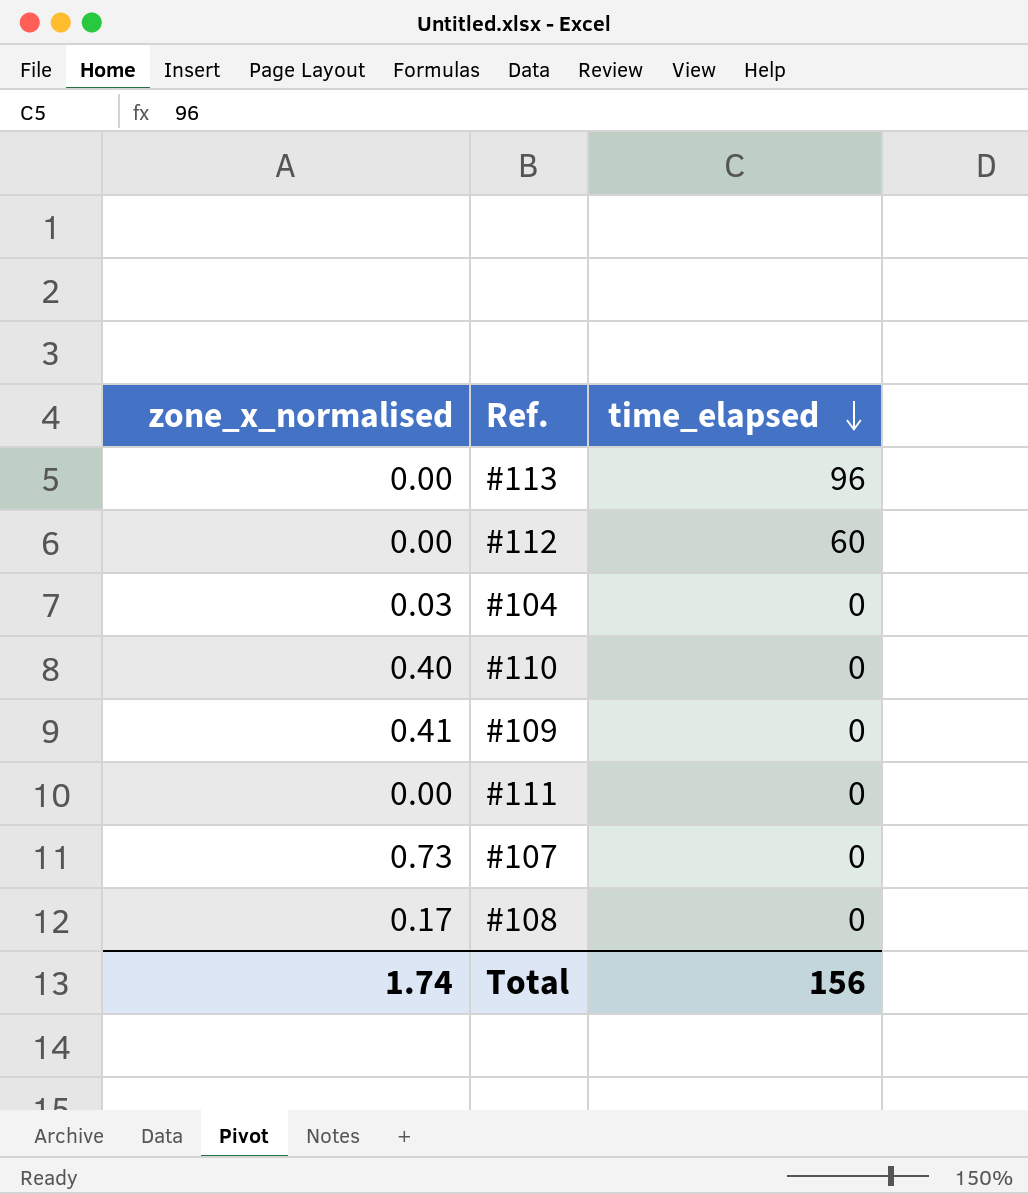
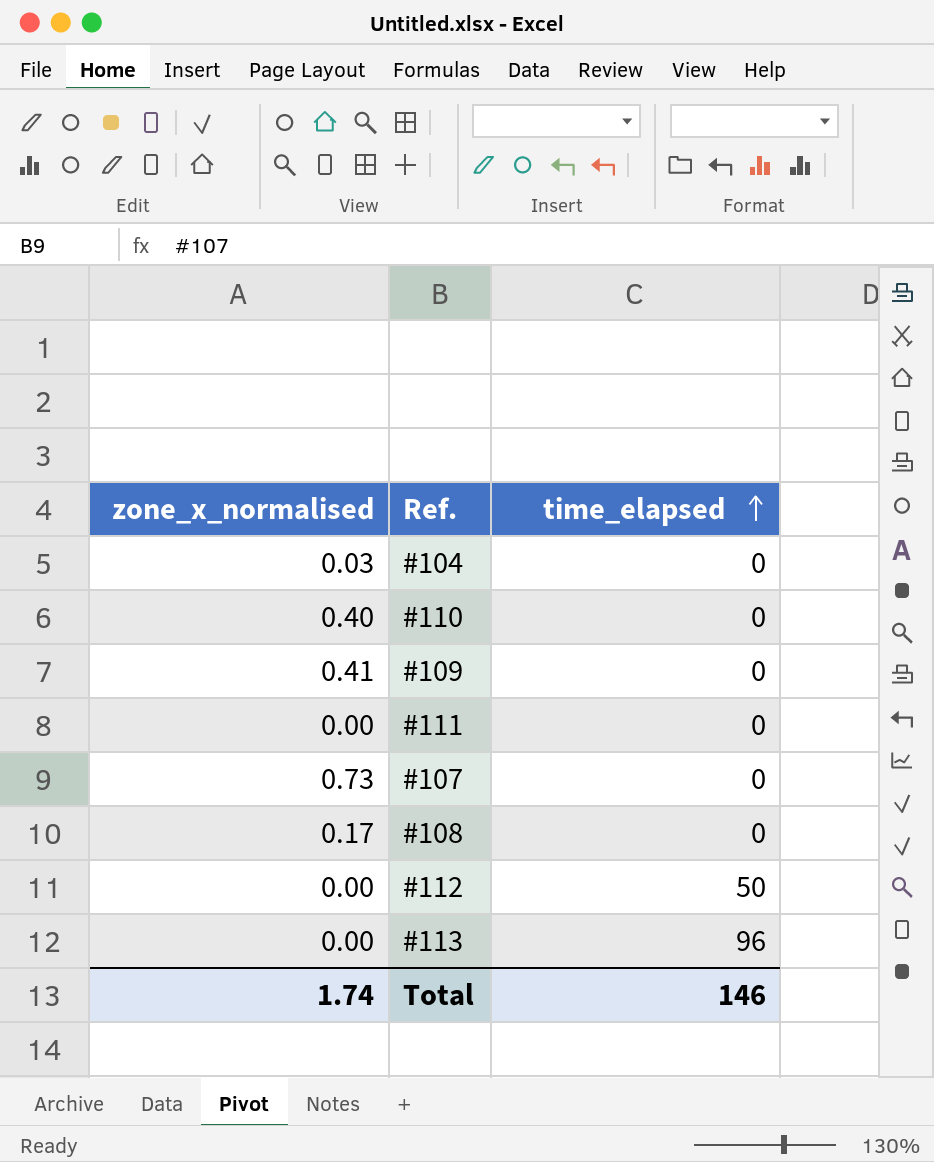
row order: time_elapsed descending -> time_elapsed ascending
#112 | time_elapsed: 60 -> 50
Total | time_elapsed: 156 -> 146

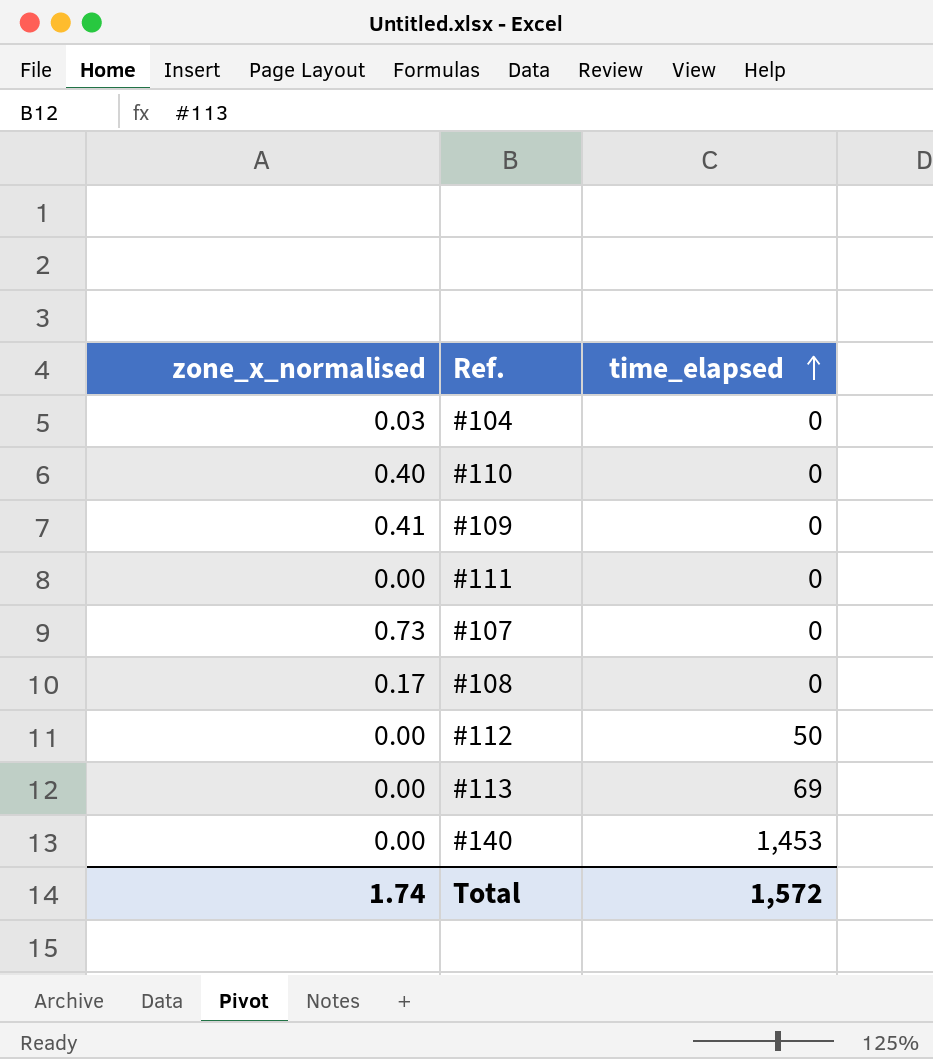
#113 | time_elapsed: 96 -> 69
row #140: none -> 0.00 | 1,453
Total | time_elapsed: 146 -> 1,572

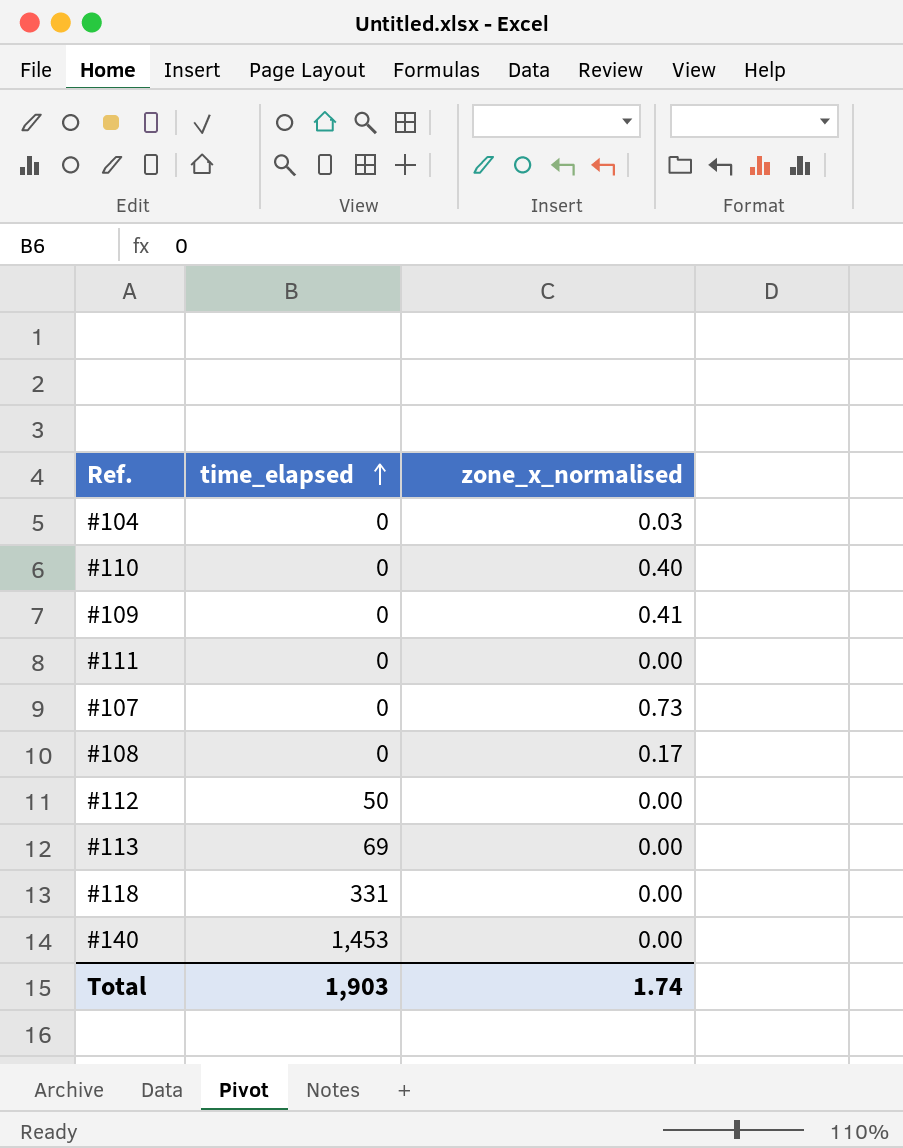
column zone_x_normalised | position: 1 -> 3
row #118: none -> 331 | 0.00
Total | time_elapsed: 1,572 -> 1,903

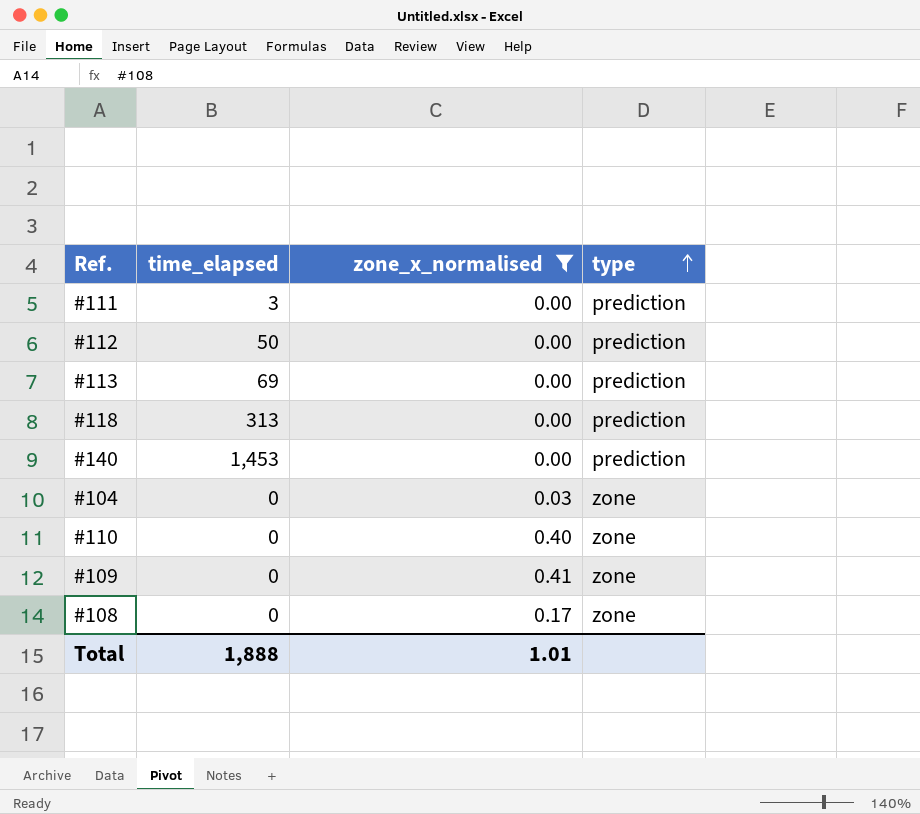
filter: none -> zone_x_normalised != 0.73
row order: time_elapsed ascending -> type ascending
column type | position: none -> 4
#111 | time_elapsed: 0 -> 3
#118 | time_elapsed: 331 -> 313
Total | time_elapsed: 1,903 -> 1,888
Total | zone_x_normalised: 1.74 -> 1.01

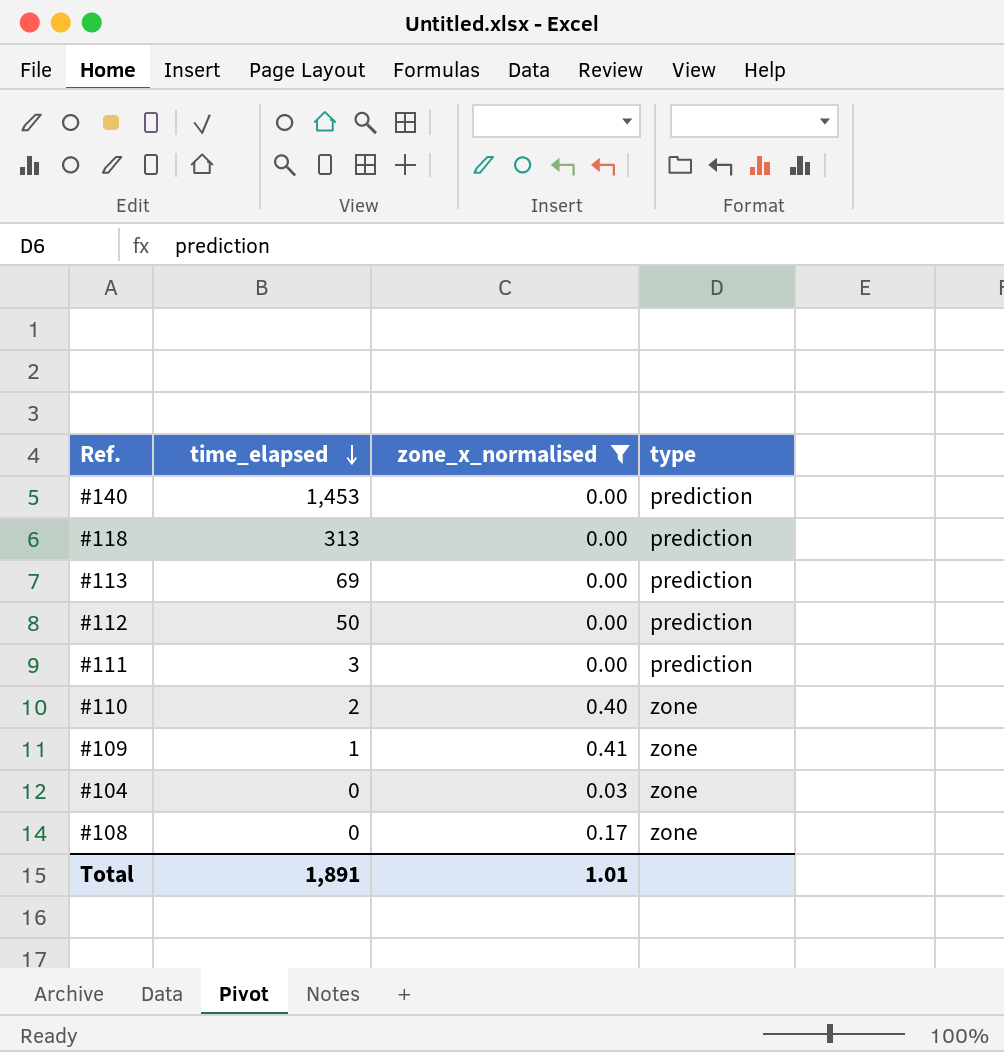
row order: type ascending -> time_elapsed descending
#110 | time_elapsed: 0 -> 2
#109 | time_elapsed: 0 -> 1
Total | time_elapsed: 1,888 -> 1,891

